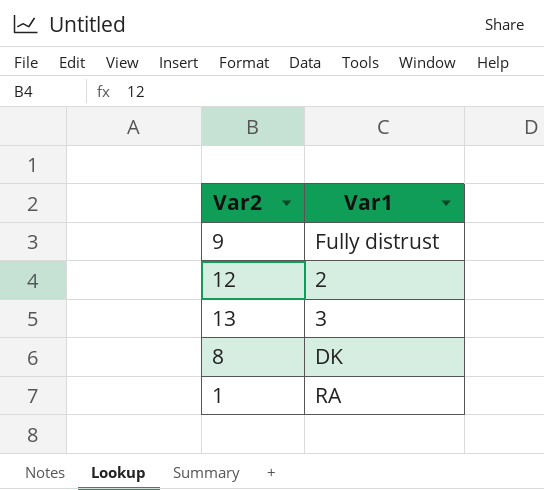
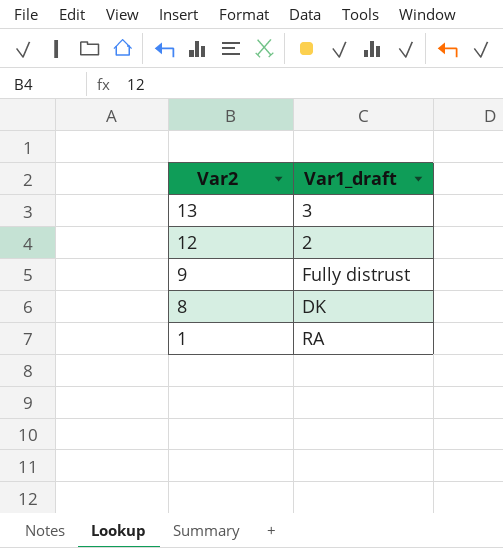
row order: none -> Var2 descending
column name: Var1 -> Var1_draft

